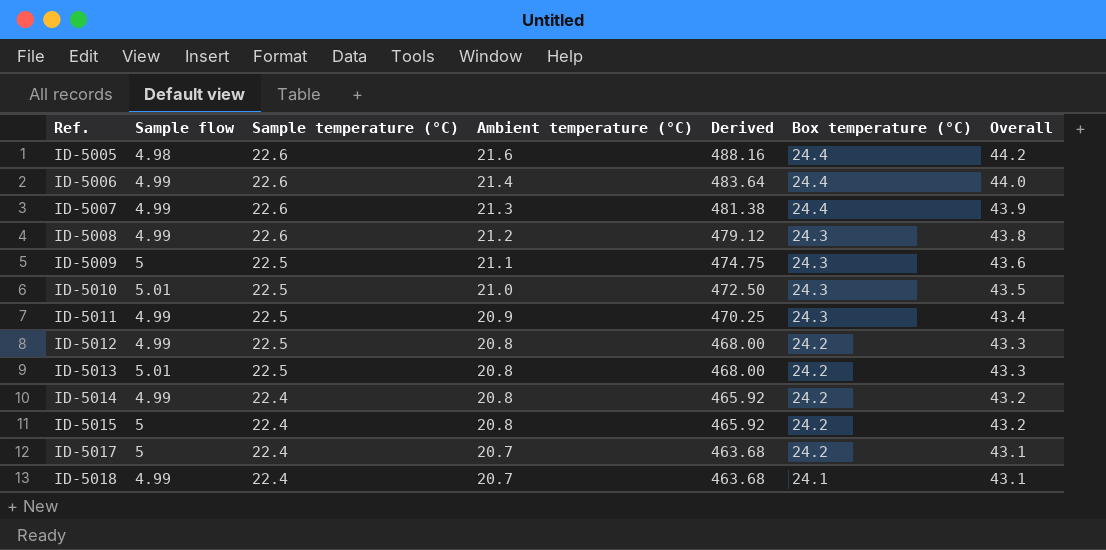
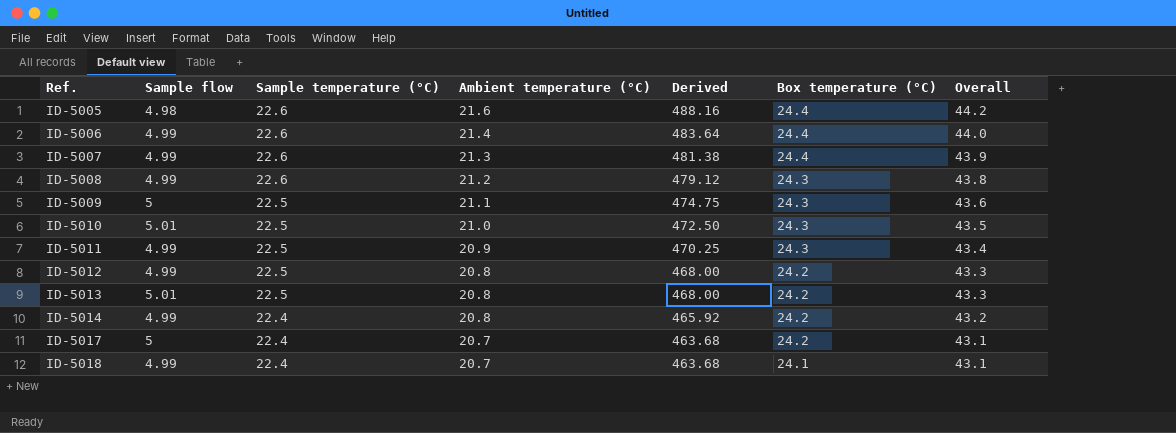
row ID-5015: 5 | 22.4 | 20.8 | 465.92 | 24.2 | 43.2 -> none

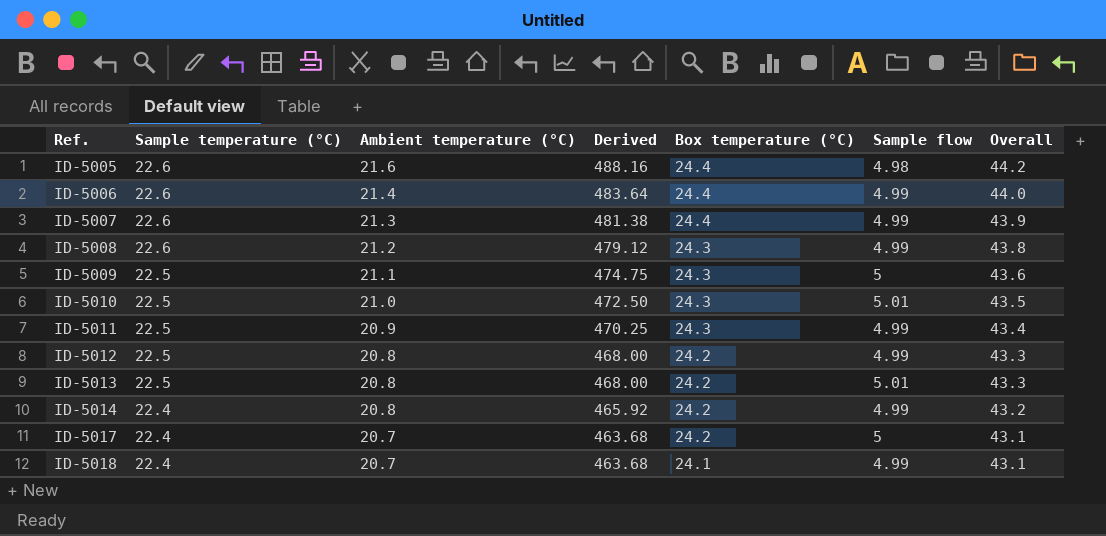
column Sample flow | position: 2 -> 6

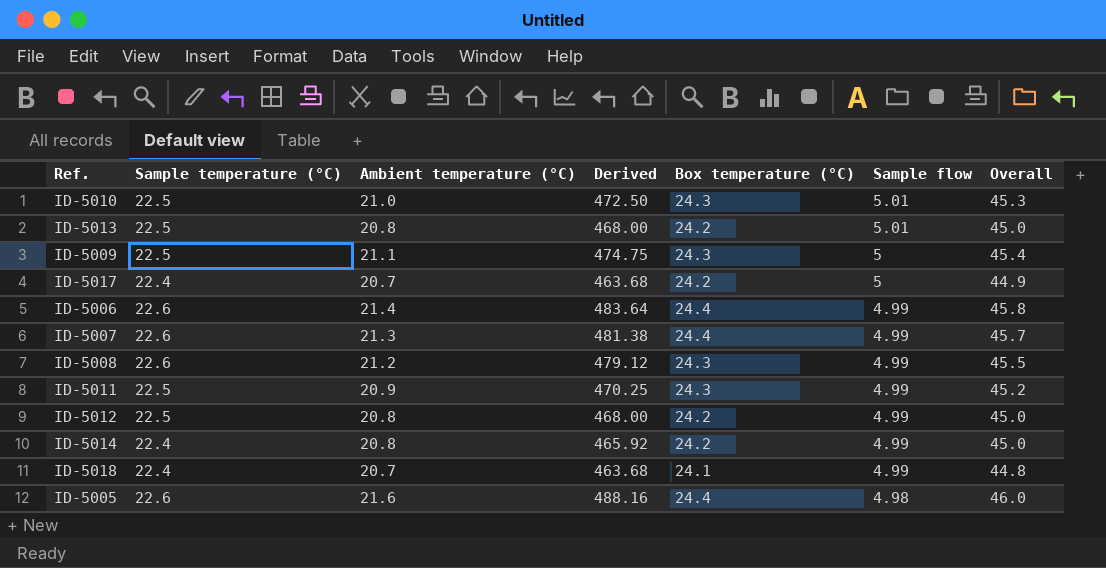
row order: Ref. ascending -> Sample flow descending
column Overall | formula: [Sample temperature (°C)] + [Ambient temperature (°C)] -> [Ambient temperature (°C)] + [Box temperature (°C)]

